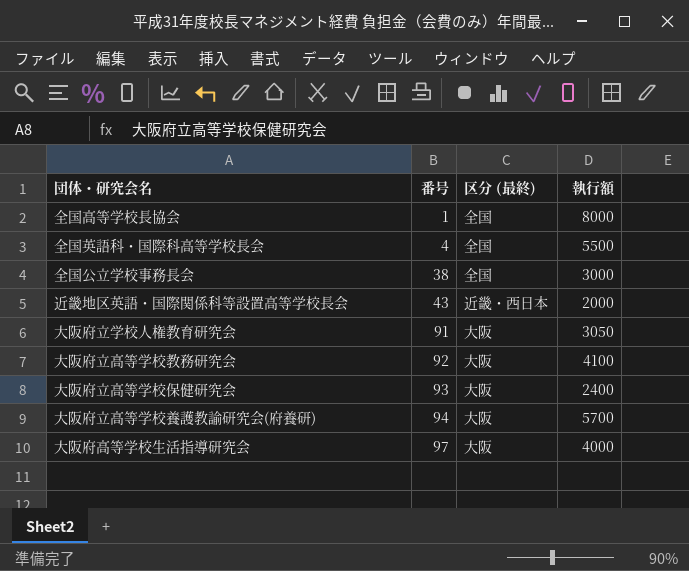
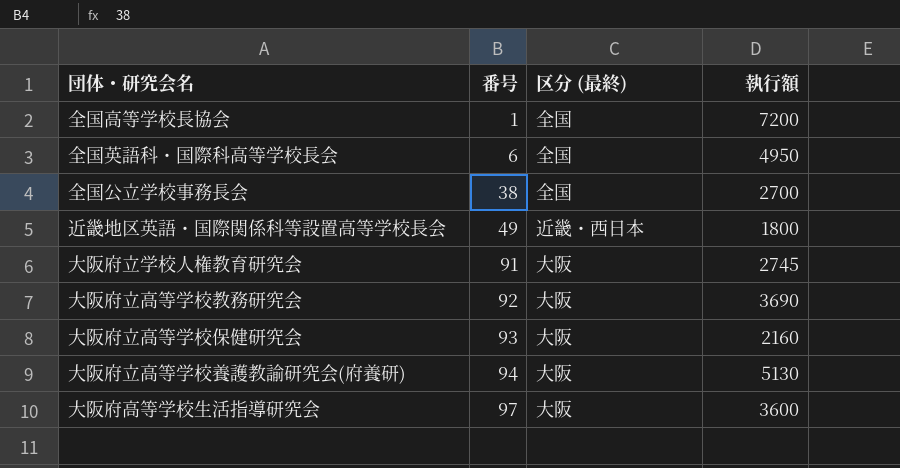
全国高等学校長協会 | 執行額: 8000 -> 7200
全国英語科・国際科高等学校長会 | 番号: 4 -> 6
全国英語科・国際科高等学校長会 | 執行額: 5500 -> 4950
全国公立学校事務長会 | 執行額: 3000 -> 2700
近畿地区英語・国際関係科等設置高等学校長会 | 番号: 43 -> 49
近畿地区英語・国際関係科等設置高等学校長会 | 執行額: 2000 -> 1800
大阪府立学校人権教育研究会 | 執行額: 3050 -> 2745
大阪府立高等学校教務研究会 | 執行額: 4100 -> 3690
大阪府立高等学校保健研究会 | 執行額: 2400 -> 2160
大阪府立高等学校養護教諭研究会(府養研) | 執行額: 5700 -> 5130
大阪府高等学校生活指導研究会 | 執行額: 4000 -> 3600

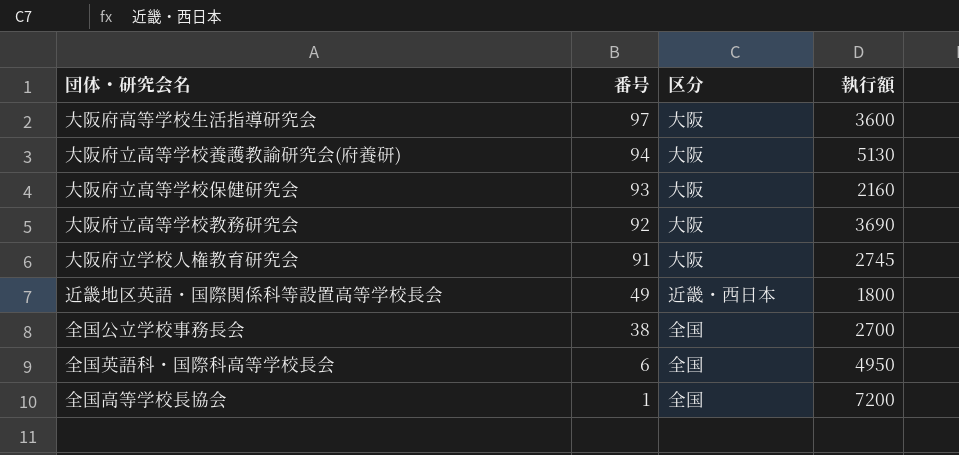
row order: 番号 ascending -> 番号 descending
column name: 区分 (最終) -> 区分

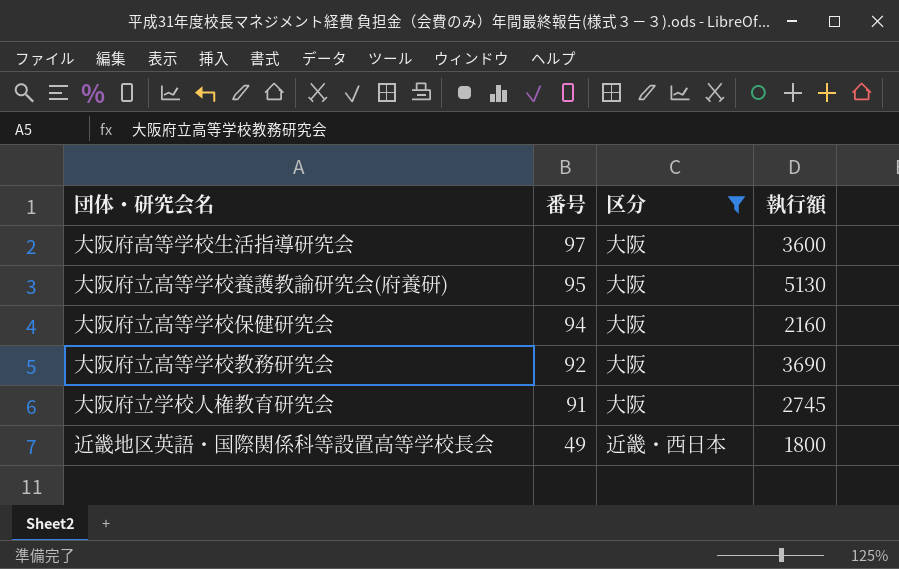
filter: none -> 区分 != 全国
大阪府立高等学校養護教諭研究会(府養研) | 番号: 94 -> 95
大阪府立高等学校保健研究会 | 番号: 93 -> 94

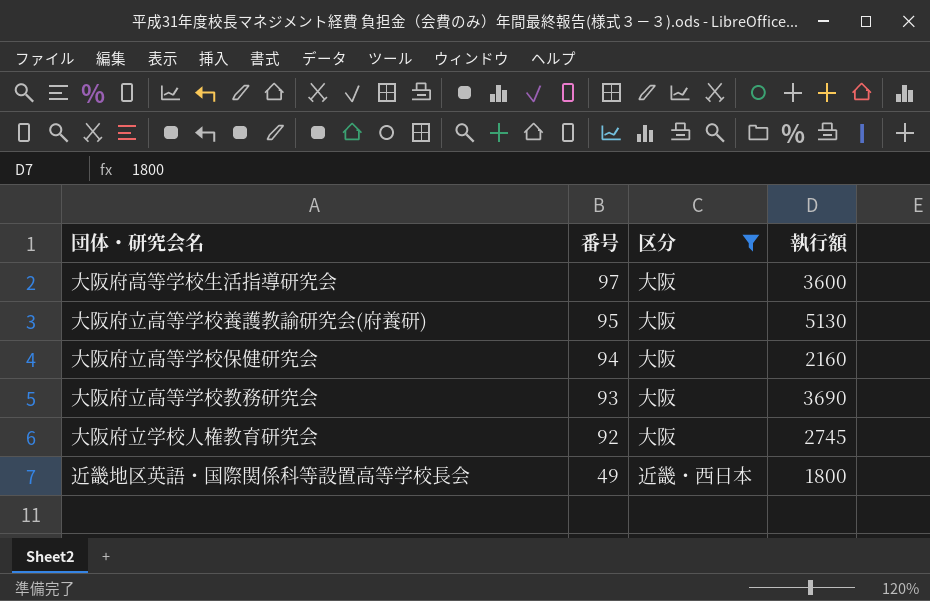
大阪府立高等学校教務研究会 | 番号: 92 -> 93
大阪府立学校人権教育研究会 | 番号: 91 -> 92

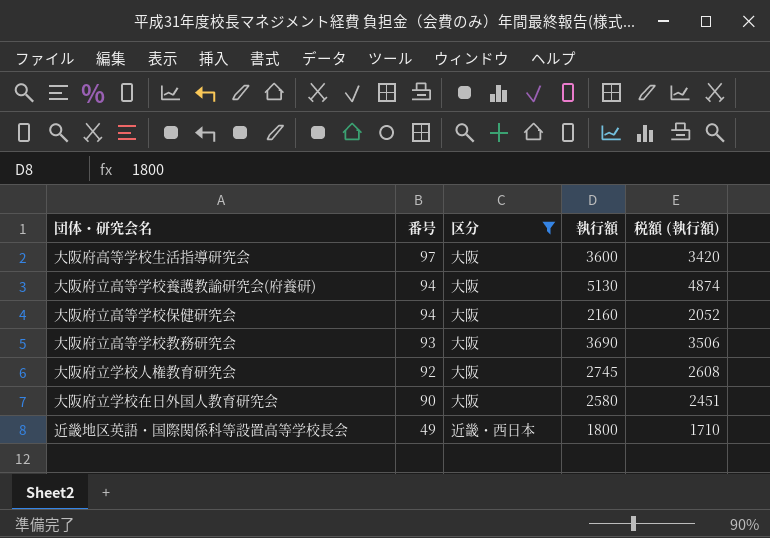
column 税額 (執行額) | formula: none -> [執行額] * 0.95
大阪府立高等学校養護教諭研究会(府養研) | 番号: 95 -> 94
row 大阪府立学校在日外国人教育研究会: none -> 90 | 大阪 | 2580 | 2451

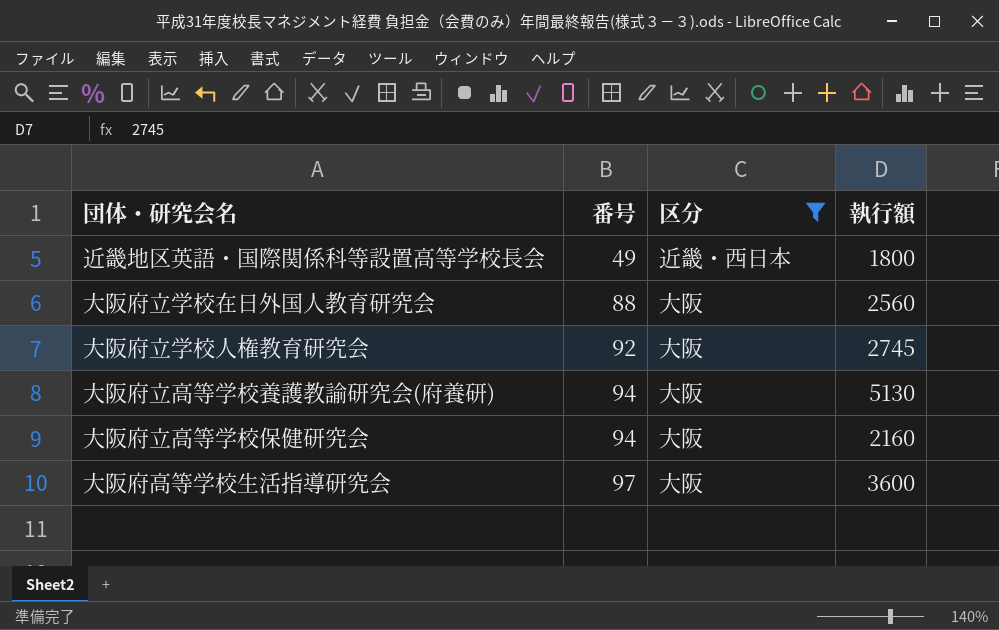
row order: 番号 descending -> 番号 ascending
column 税額 (執行額) | formula: [執行額] * 0.95 -> none
row 大阪府立高等学校教務研究会: 93 | 大阪 | 3690 | 3506 -> none
大阪府立学校在日外国人教育研究会 | 番号: 90 -> 88
大阪府立学校在日外国人教育研究会 | 執行額: 2580 -> 2560

